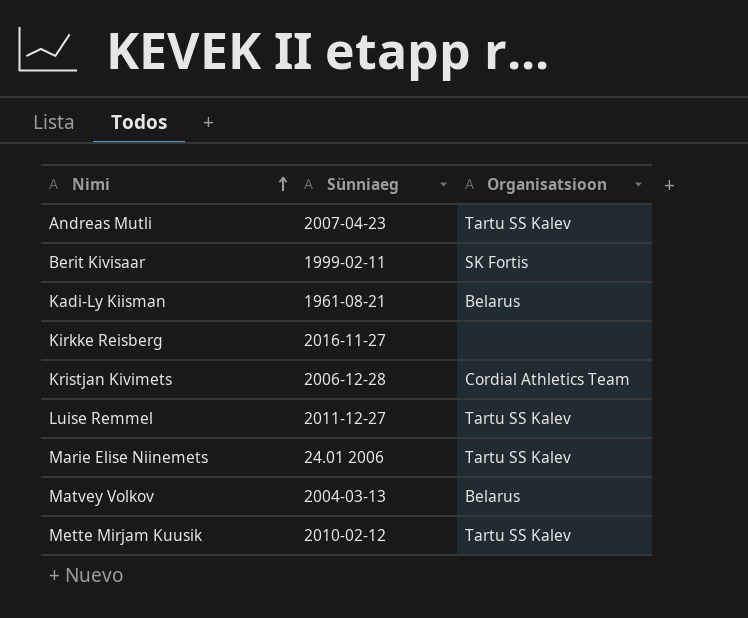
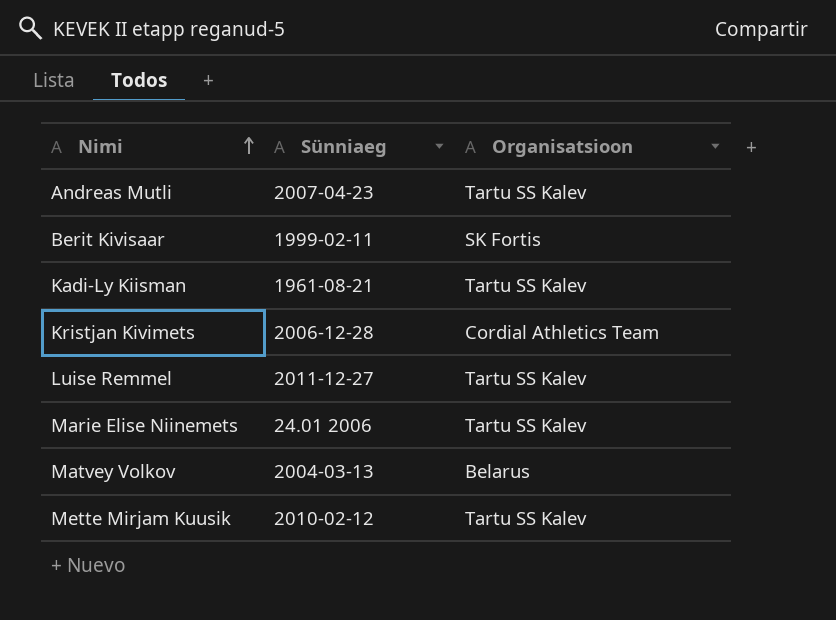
row Kirkke Reisberg: 2016-11-27 | none -> none
Kadi-Ly Kiisman | Organisatsioon: Belarus -> Tartu SS Kalev

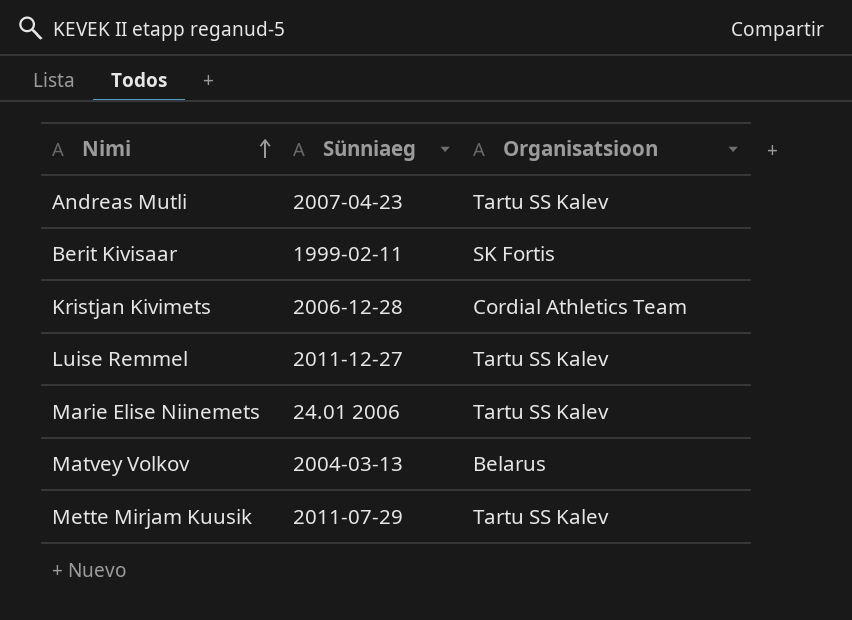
row Kadi-Ly Kiisman: 1961-08-21 | Tartu SS Kalev -> none
Mette Mirjam Kuusik | Sünniaeg: 2010-02-12 -> 2011-07-29

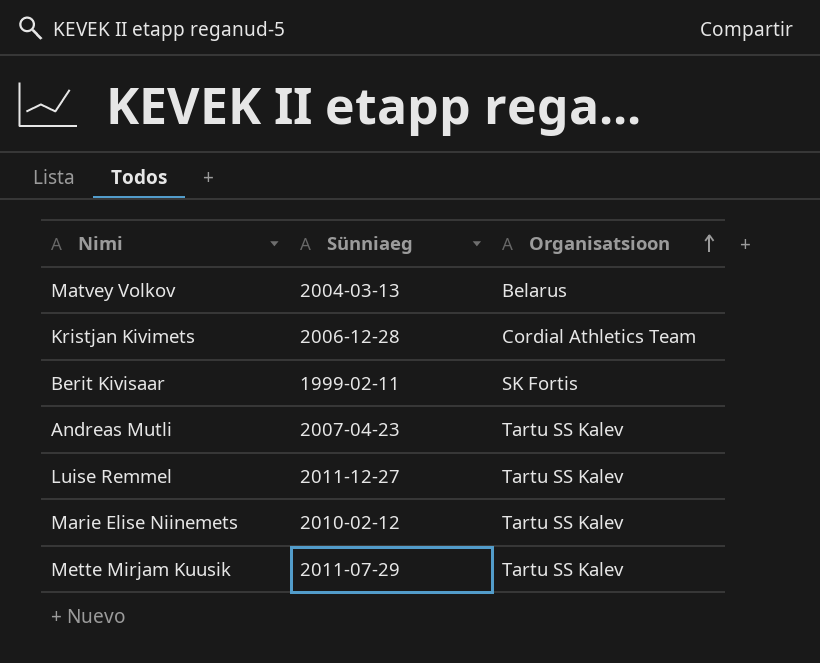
row order: Nimi ascending -> Organisatsioon ascending
Marie Elise Niinemets | Sünniaeg: 24.01 2006 -> 2010-02-12

